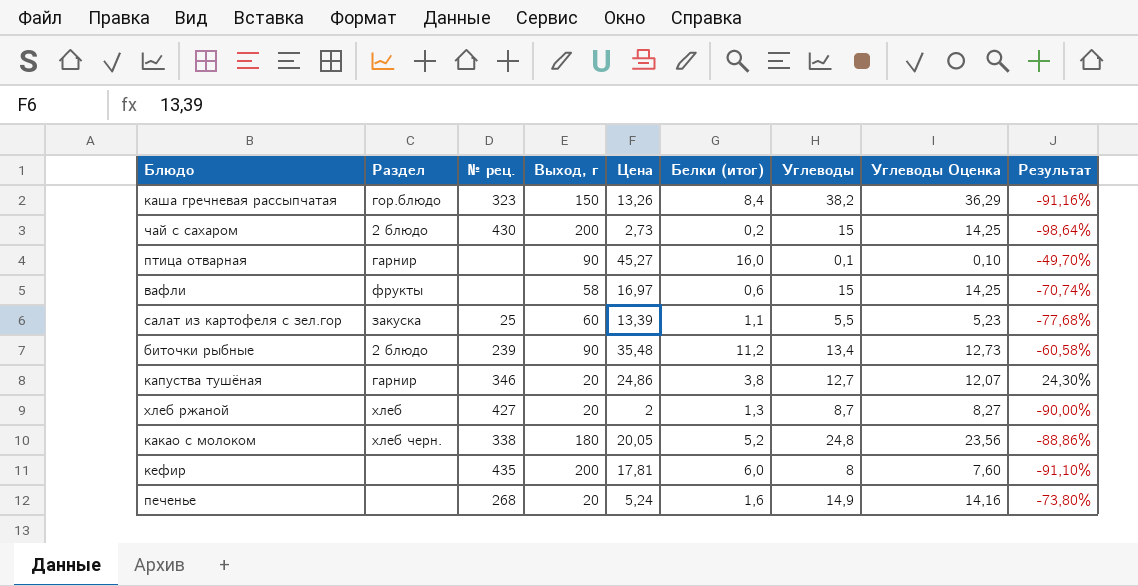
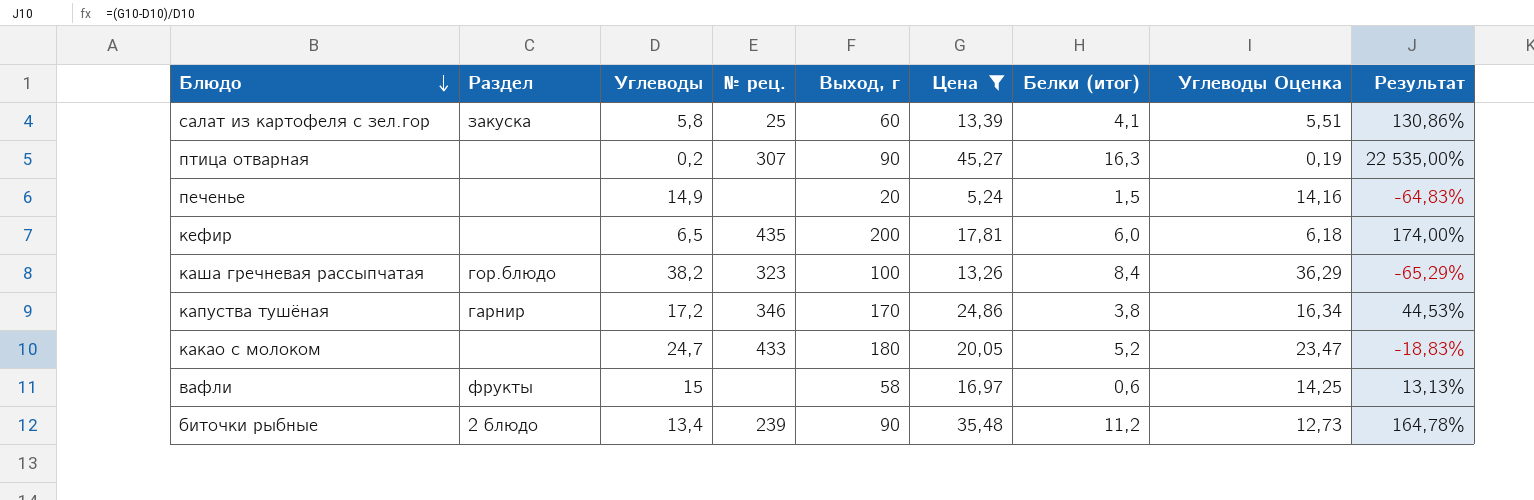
filter: none -> Цена >= 5,24
row order: none -> Блюдо descending
column Углеводы | position: 7 -> 3
column Результат | formula: ([Цена] - [Выход, г]) / [Выход, г] -> ([Цена] - [Углеводы]) / [Углеводы]
салат из картофеля с зел.гор | Углеводы: 5,5 -> 5,8
салат из картофеля с зел.гор | Белки (итог): 1,1 -> 4,1
салат из картофеля с зел.гор | Углеводы Оценка: 5,23 -> 5,51
птица отварная | Раздел: гарнир -> none
птица отварная | Углеводы: 0,1 -> 0,2
птица отварная | № рец.: none -> 307
птица отварная | Белки (итог): 16,0 -> 16,3
птица отварная | Углеводы Оценка: 0,10 -> 0,19
печенье | № рец.: 268 -> none
печенье | Белки (итог): 1,6 -> 1,5
кефир | Углеводы: 8 -> 6,5
кефир | Углеводы Оценка: 7,60 -> 6,18
каша гречневая рассыпчатая | Выход, г: 150 -> 100
капуства тушёная | Углеводы: 12,7 -> 17,2
капуства тушёная | Выход, г: 20 -> 170
капуства тушёная | Углеводы Оценка: 12,07 -> 16,34
какао с молоком | Раздел: хлеб черн. -> none
какао с молоком | Углеводы: 24,8 -> 24,7
какао с молоком | № рец.: 338 -> 433
какао с молоком | Углеводы Оценка: 23,56 -> 23,47

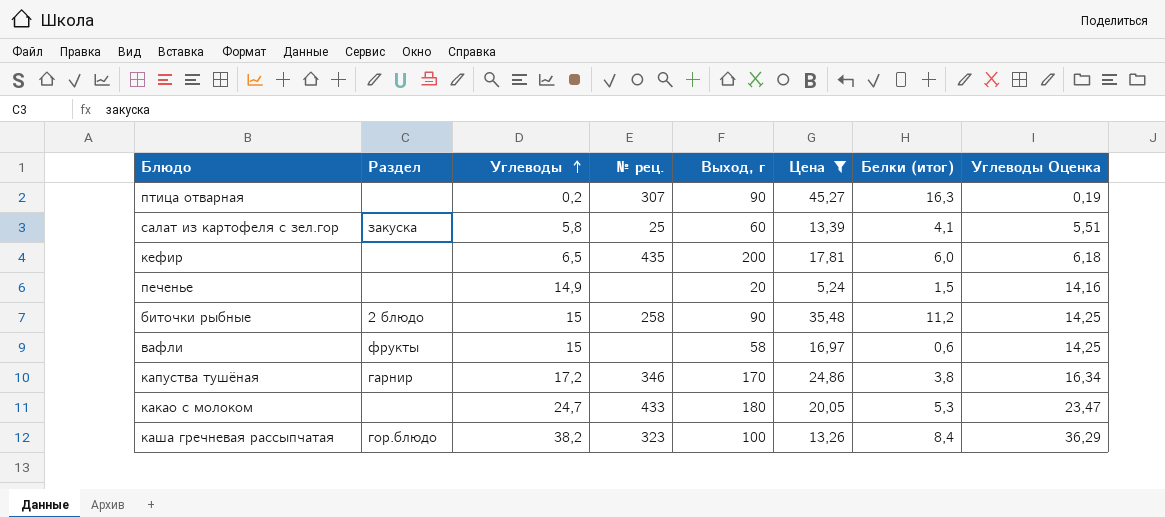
row order: Блюдо descending -> Углеводы ascending
column Результат | formula: ([Цена] - [Углеводы]) / [Углеводы] -> none
биточки рыбные | Углеводы: 13,4 -> 15
биточки рыбные | № рец.: 239 -> 258
биточки рыбные | Углеводы Оценка: 12,73 -> 14,25
какао с молоком | Белки (итог): 5,2 -> 5,3

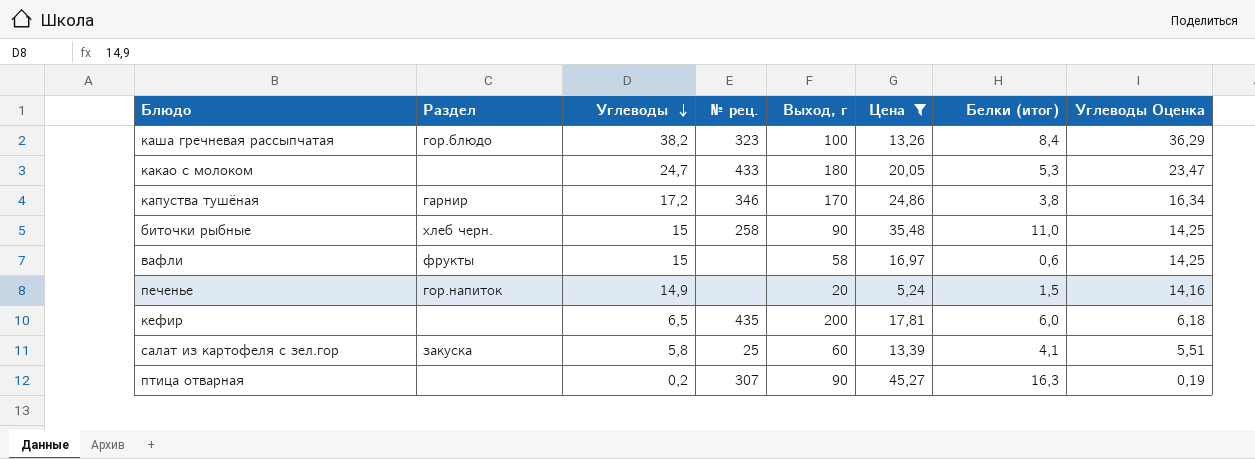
row order: Углеводы ascending -> Углеводы descending
биточки рыбные | Раздел: 2 блюдо -> хлеб черн.
биточки рыбные | Белки (итог): 11,2 -> 11,0
печенье | Раздел: none -> гор.напиток

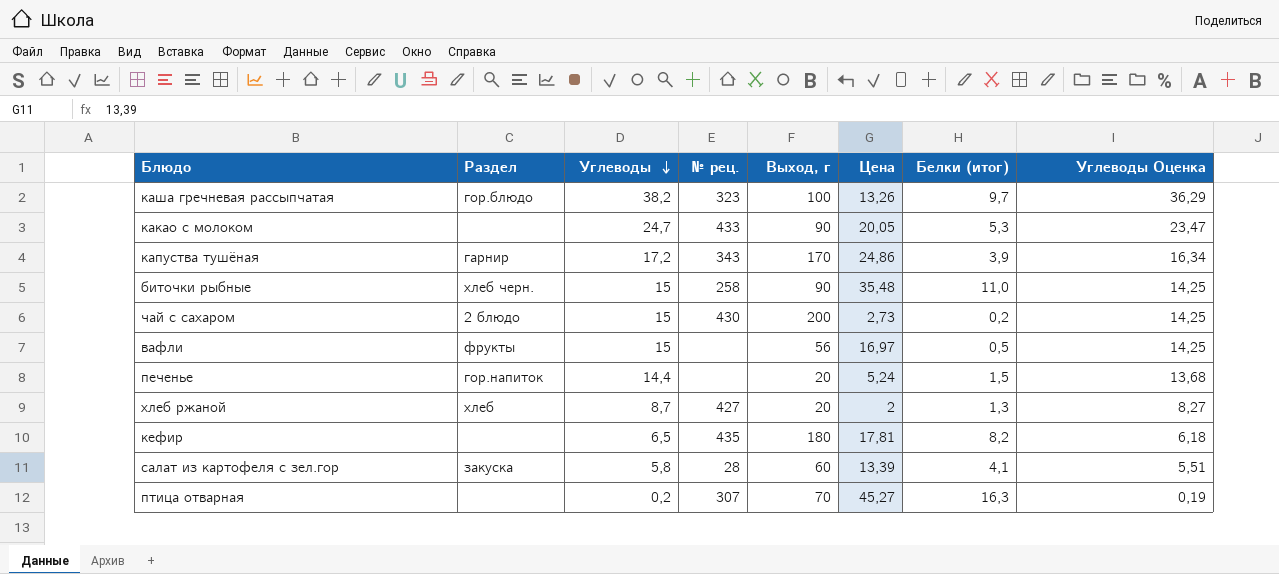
filter: Цена >= 5,24 -> none
каша гречневая рассыпчатая | Белки (итог): 8,4 -> 9,7
какао с молоком | Выход, г: 180 -> 90
капуства тушёная | № рец.: 346 -> 343
капуства тушёная | Белки (итог): 3,8 -> 3,9
вафли | Выход, г: 58 -> 56
вафли | Белки (итог): 0,6 -> 0,5
печенье | Углеводы: 14,9 -> 14,4
печенье | Углеводы Оценка: 14,16 -> 13,68
кефир | Выход, г: 200 -> 180
кефир | Белки (итог): 6,0 -> 8,2
салат из картофеля с зел.гор | № рец.: 25 -> 28
птица отварная | Выход, г: 90 -> 70

